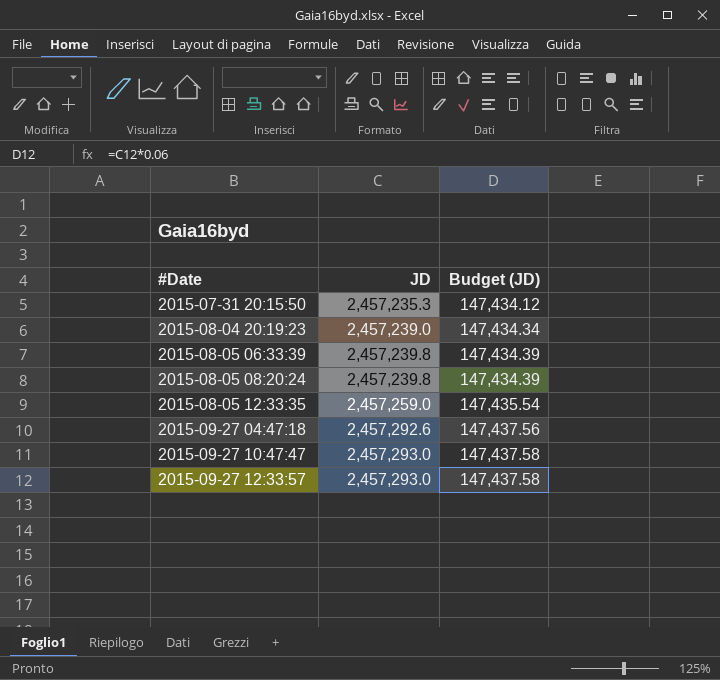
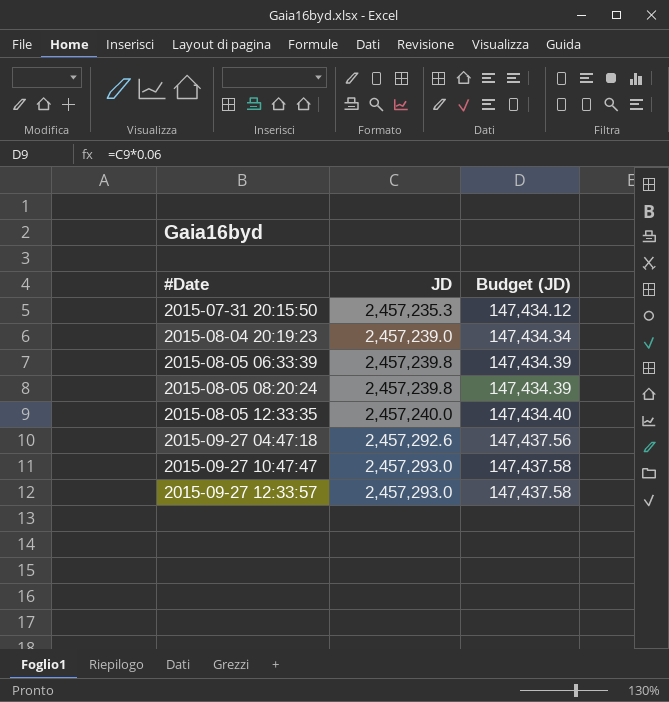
2015-08-05 12:33:35 | JD: 2,457,259.0 -> 2,457,240.0
2015-08-05 12:33:35 | Budget (JD): 147,435.54 -> 147,434.40

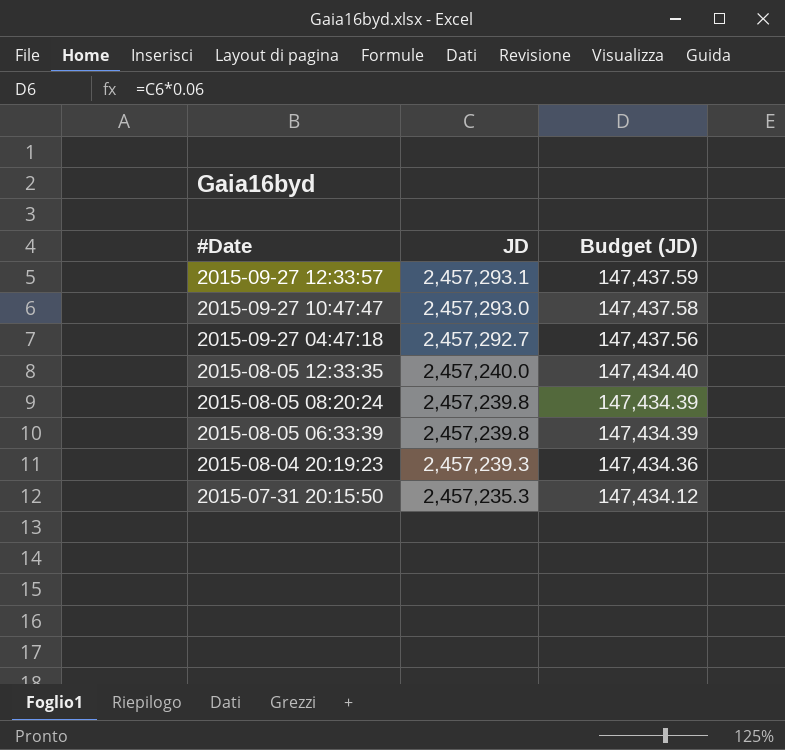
row order: #Date ascending -> #Date descending
2015-09-27 12:33:57 | JD: 2,457,293.0 -> 2,457,293.1
2015-09-27 12:33:57 | Budget (JD): 147,437.58 -> 147,437.59
2015-09-27 04:47:18 | JD: 2,457,292.6 -> 2,457,292.7
2015-08-04 20:19:23 | JD: 2,457,239.0 -> 2,457,239.3
2015-08-04 20:19:23 | Budget (JD): 147,434.34 -> 147,434.36

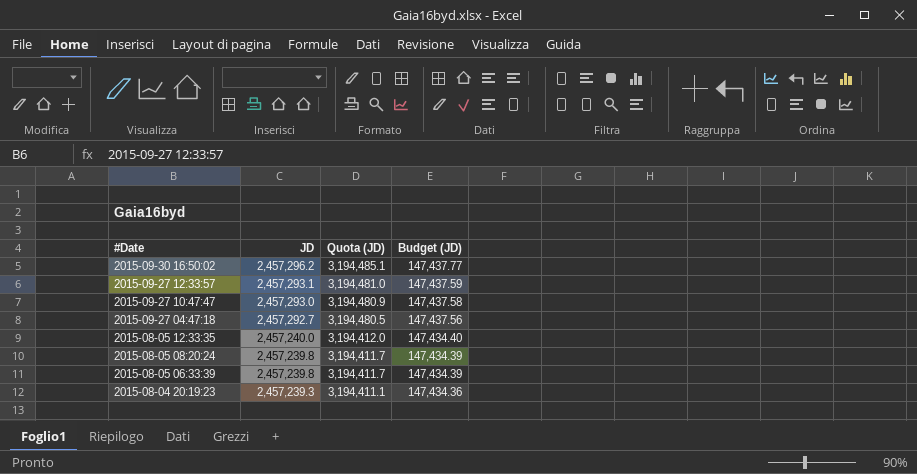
column Quota (JD) | formula: none -> [JD] * 1.3
row 2015-07-31 20:15:50: 2,457,235.3 | 147,434.12 -> none
row 2015-09-30 16:50:02: none -> 2,457,296.2 | 3,194,485.1 | 147,437.77

